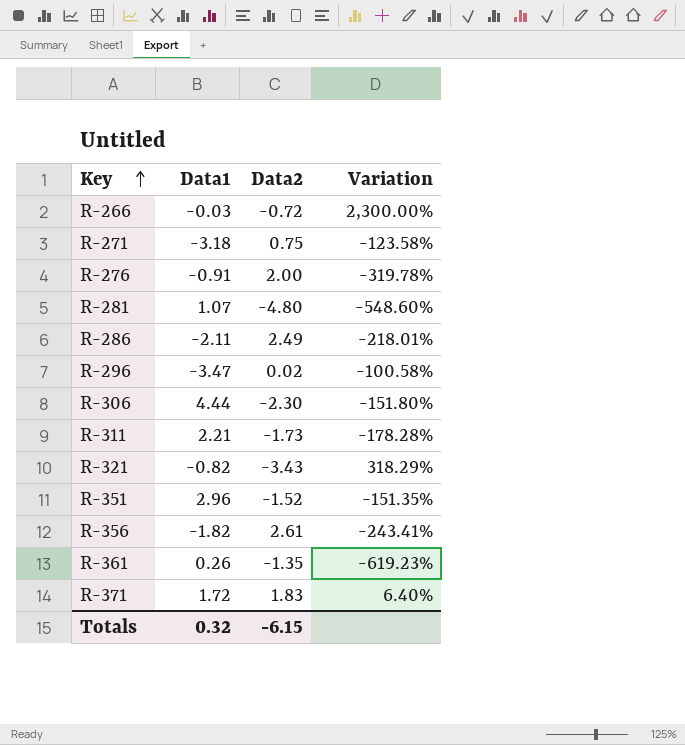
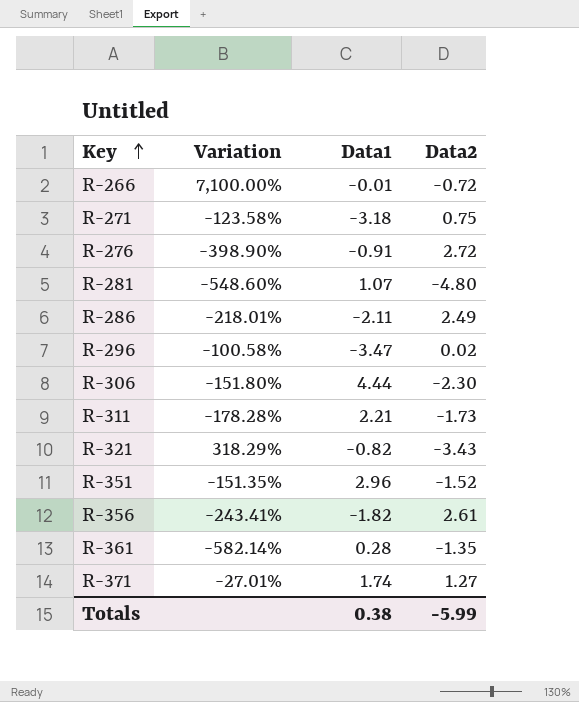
column Variation | position: 4 -> 2
R-266 | Variation: 2,300.00% -> 7,100.00%
R-266 | Data1: -0.03 -> -0.01
R-276 | Variation: -319.78% -> -398.90%
R-276 | Data2: 2.00 -> 2.72
R-361 | Variation: -619.23% -> -582.14%
R-361 | Data1: 0.26 -> 0.28
R-371 | Variation: 6.40% -> -27.01%
R-371 | Data1: 1.72 -> 1.74
R-371 | Data2: 1.83 -> 1.27
Totals | Data1: 0.32 -> 0.38
Totals | Data2: -6.15 -> -5.99

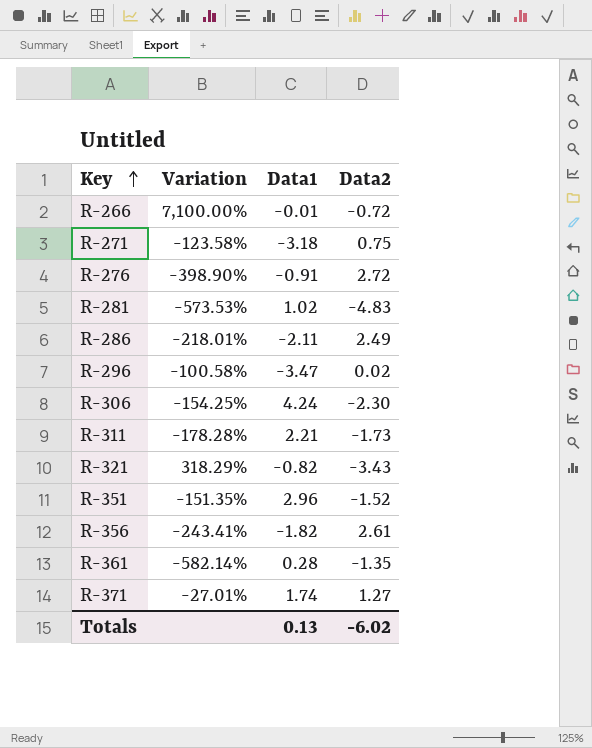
R-281 | Variation: -548.60% -> -573.53%
R-281 | Data1: 1.07 -> 1.02
R-281 | Data2: -4.80 -> -4.83
R-306 | Variation: -151.80% -> -154.25%
R-306 | Data1: 4.44 -> 4.24
Totals | Data1: 0.38 -> 0.13
Totals | Data2: -5.99 -> -6.02

